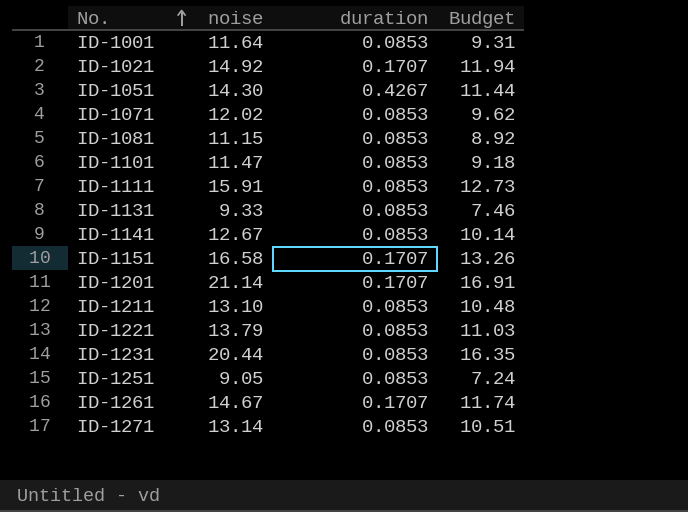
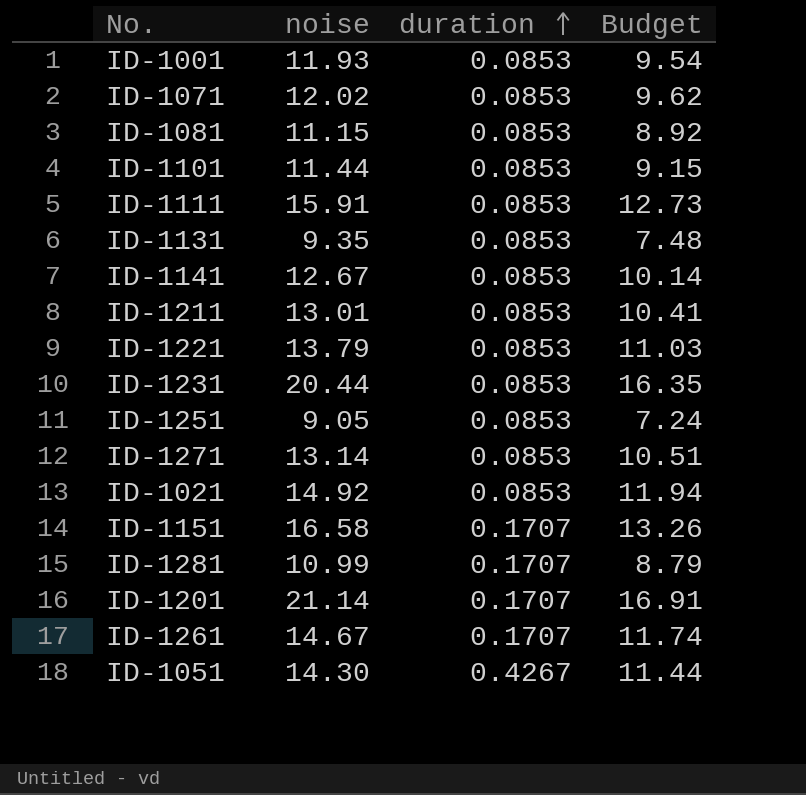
row order: No. ascending -> duration ascending
ID-1001 | noise: 11.64 -> 11.93
ID-1001 | Budget: 9.31 -> 9.54
ID-1101 | noise: 11.47 -> 11.44
ID-1101 | Budget: 9.18 -> 9.15
ID-1131 | noise: 9.33 -> 9.35
ID-1131 | Budget: 7.46 -> 7.48
ID-1211 | noise: 13.10 -> 13.01
ID-1211 | Budget: 10.48 -> 10.41
ID-1021 | duration: 0.1707 -> 0.0853
row ID-1281: none -> 10.99 | 0.1707 | 8.79

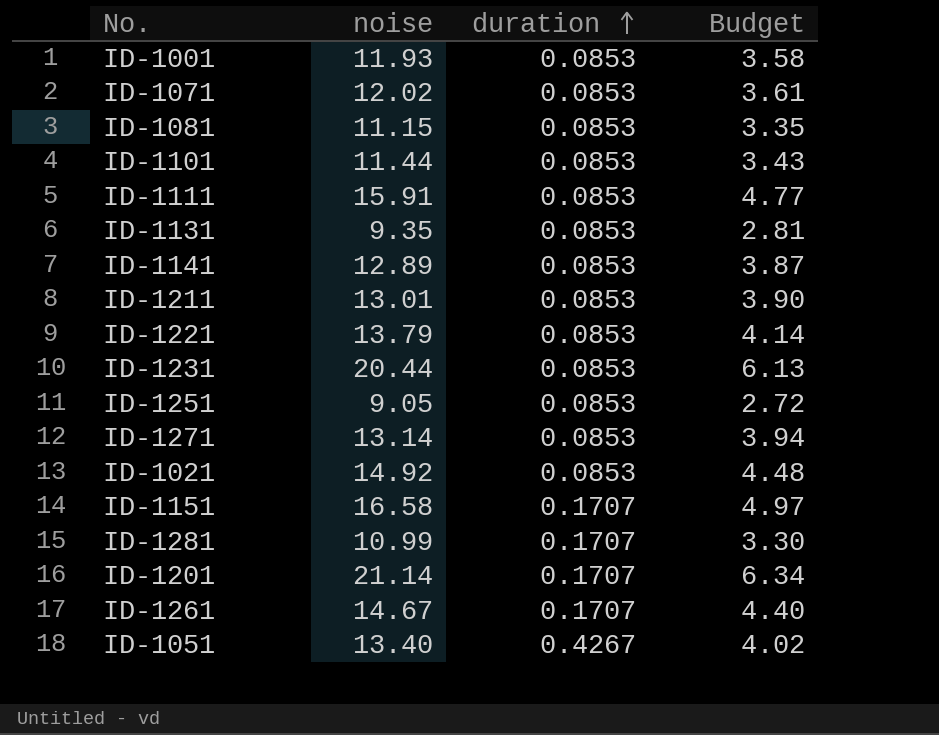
column Budget | formula: [noise] * 0.8 -> [noise] * 0.3
ID-1141 | noise: 12.67 -> 12.89
ID-1051 | noise: 14.30 -> 13.40

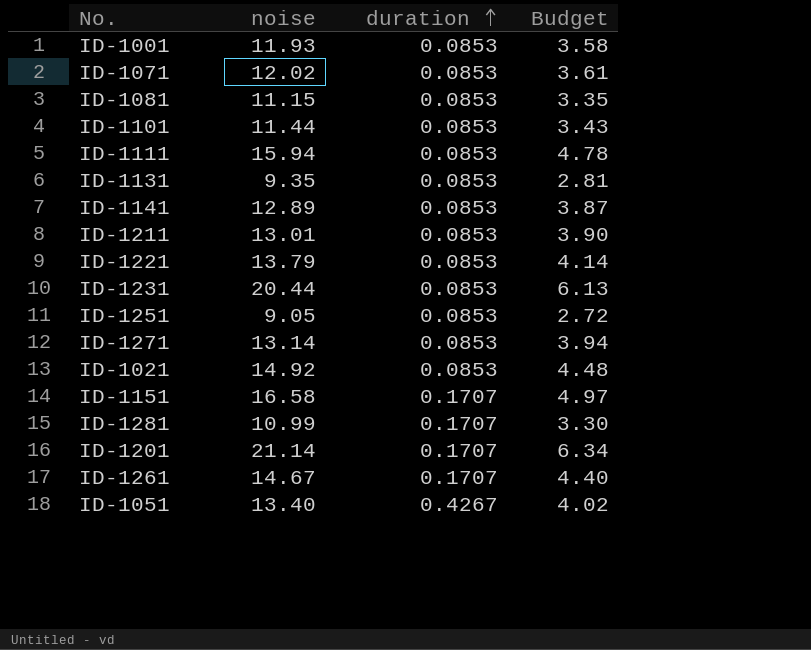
ID-1111 | noise: 15.91 -> 15.94
ID-1111 | Budget: 4.77 -> 4.78

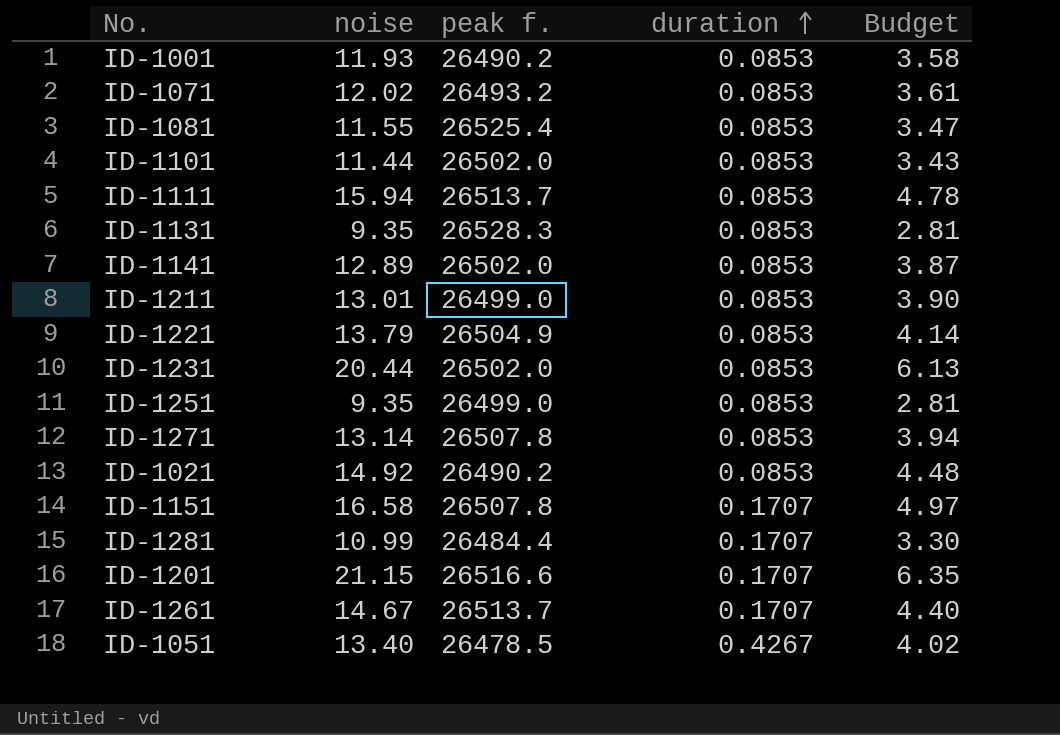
column peak f. | position: none -> 3
ID-1081 | noise: 11.15 -> 11.55
ID-1081 | Budget: 3.35 -> 3.47
ID-1251 | noise: 9.05 -> 9.35
ID-1251 | Budget: 2.72 -> 2.81
ID-1201 | noise: 21.14 -> 21.15
ID-1201 | Budget: 6.34 -> 6.35

